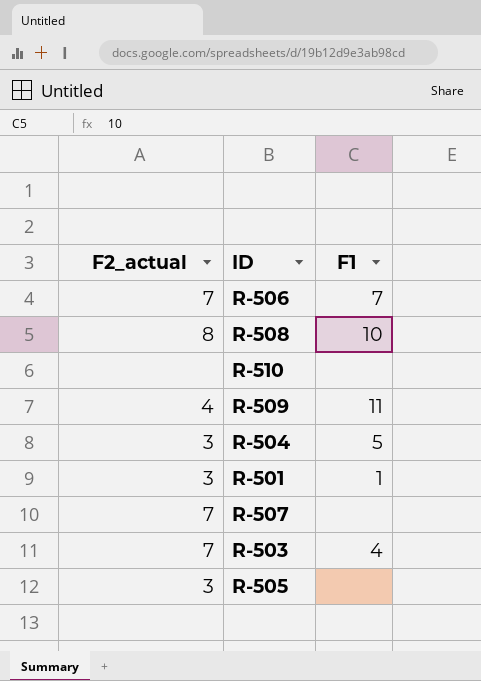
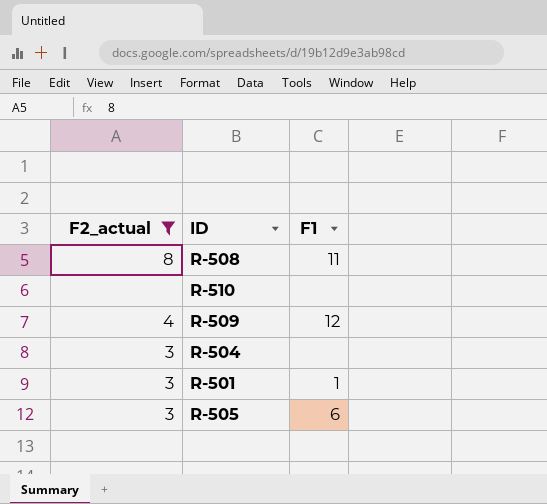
filter: none -> F2_actual != 7
R-508 | F1: 10 -> 11
R-509 | F1: 11 -> 12
R-504 | F1: 5 -> none
R-505 | F1: none -> 6

